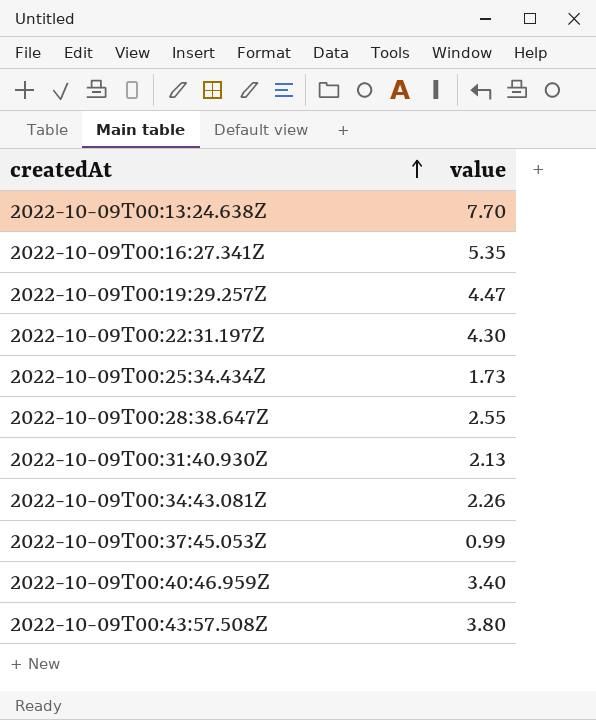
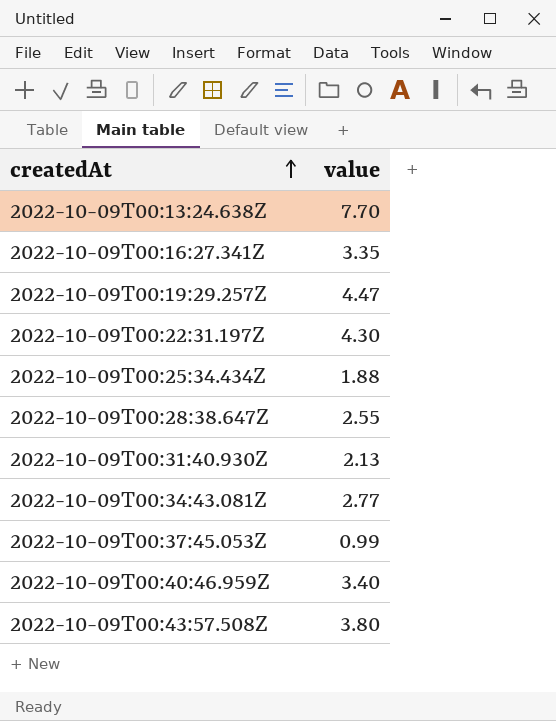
2022-10-09T00:16:27.341Z | value: 5.35 -> 3.35
2022-10-09T00:25:34.434Z | value: 1.73 -> 1.88
2022-10-09T00:34:43.081Z | value: 2.26 -> 2.77

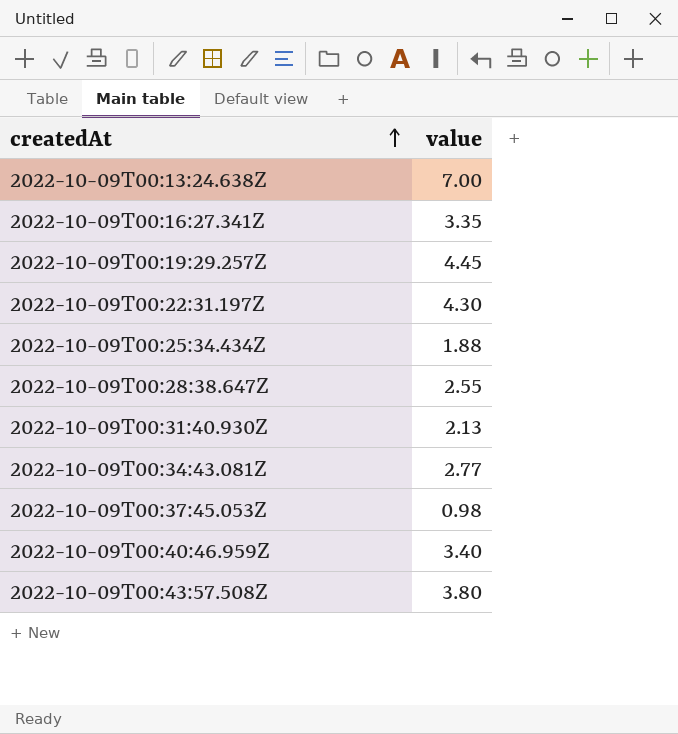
2022-10-09T00:13:24.638Z | value: 7.70 -> 7.00
2022-10-09T00:19:29.257Z | value: 4.47 -> 4.45
2022-10-09T00:37:45.053Z | value: 0.99 -> 0.98

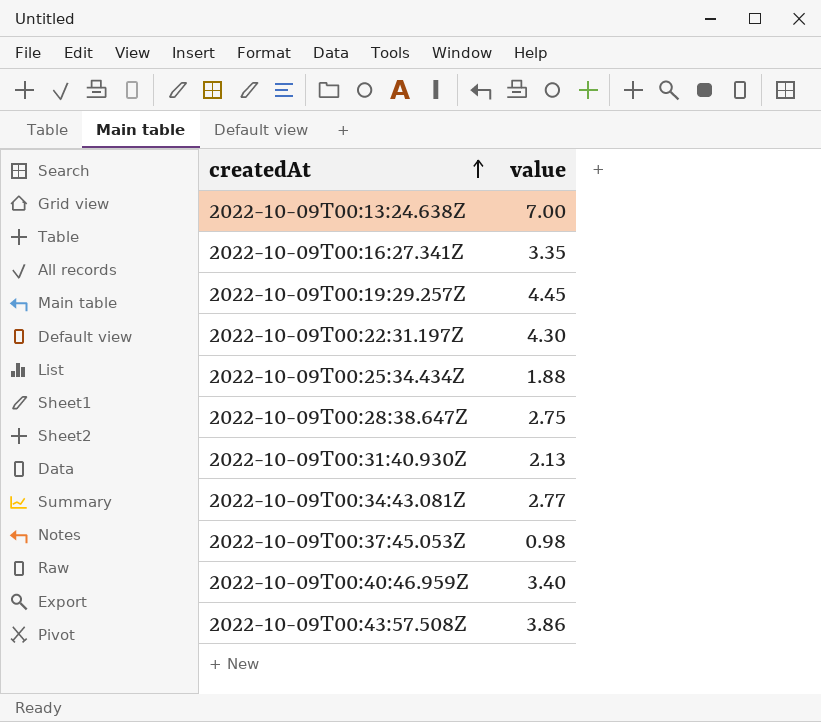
2022-10-09T00:28:38.647Z | value: 2.55 -> 2.75
2022-10-09T00:43:57.508Z | value: 3.80 -> 3.86

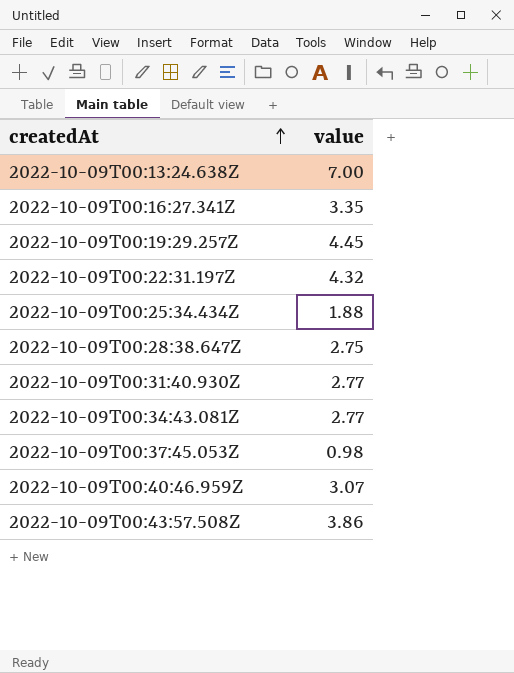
2022-10-09T00:22:31.197Z | value: 4.30 -> 4.32
2022-10-09T00:31:40.930Z | value: 2.13 -> 2.77
2022-10-09T00:40:46.959Z | value: 3.40 -> 3.07

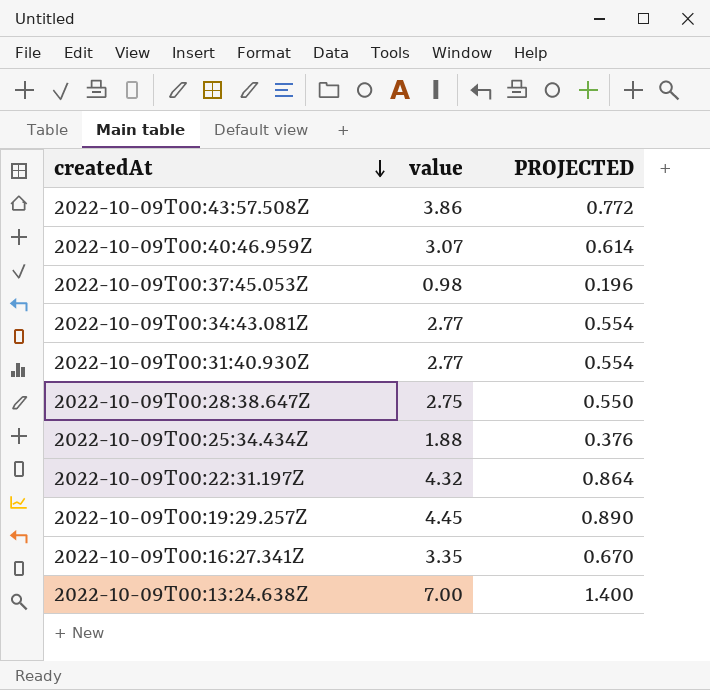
row order: createdAt ascending -> createdAt descending
column PROJECTED | formula: none -> [value] * 0.2

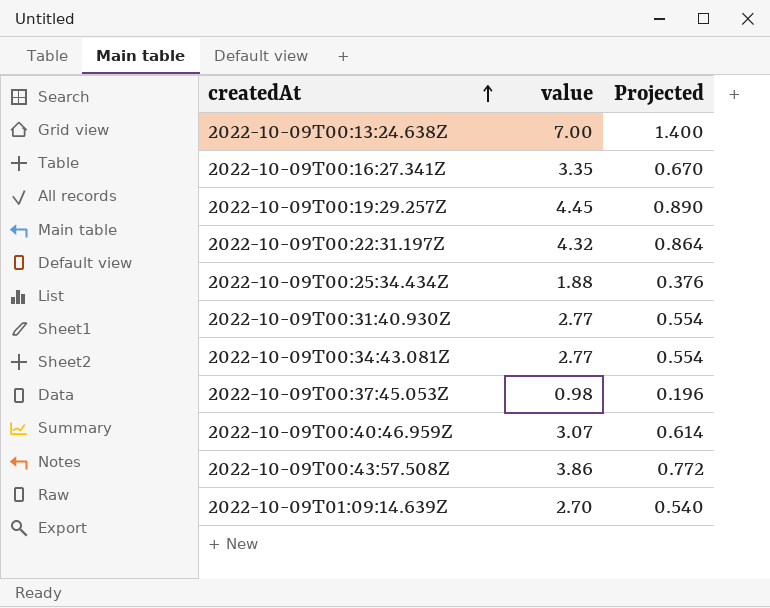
row order: createdAt descending -> createdAt ascending
column name: PROJECTED -> Projected
row 2022-10-09T00:28:38.647Z: 2.75 | 0.550 -> none
row 2022-10-09T01:09:14.639Z: none -> 2.70 | 0.540

